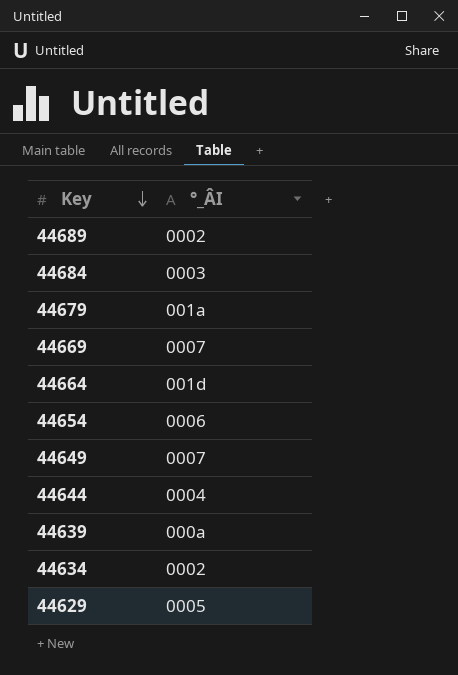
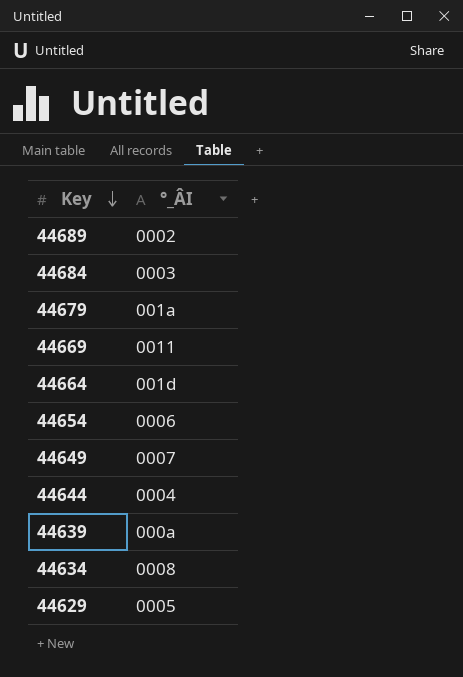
44669 | °_ÂI: 0007 -> 0011
44634 | °_ÂI: 0002 -> 0008

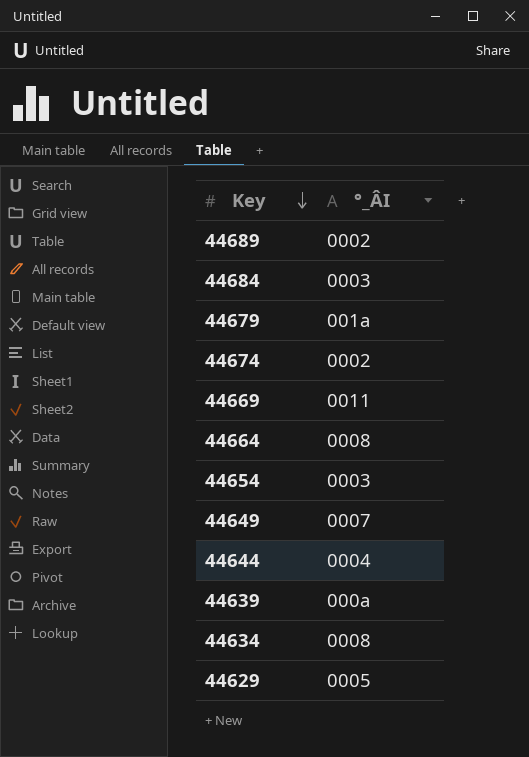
row 44674: none -> 0002
44664 | °_ÂI: 001d -> 0008
44654 | °_ÂI: 0006 -> 0003

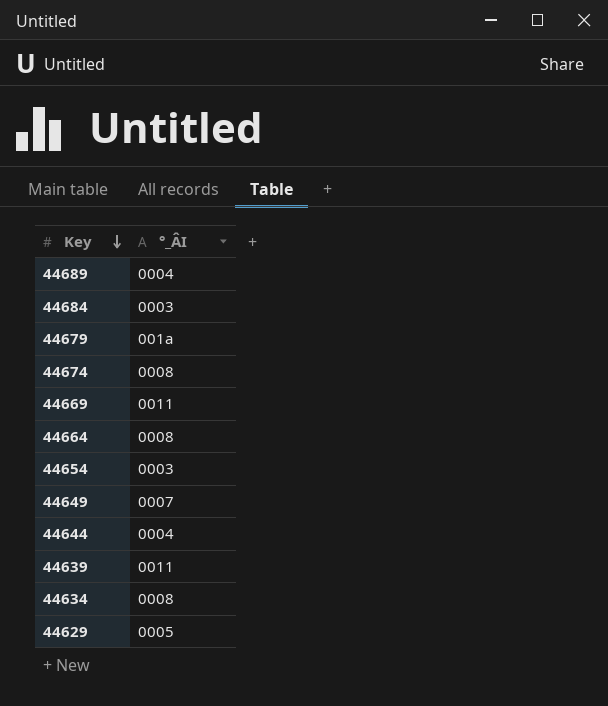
44689 | °_ÂI: 0002 -> 0004
44674 | °_ÂI: 0002 -> 0008
44639 | °_ÂI: 000a -> 0011

